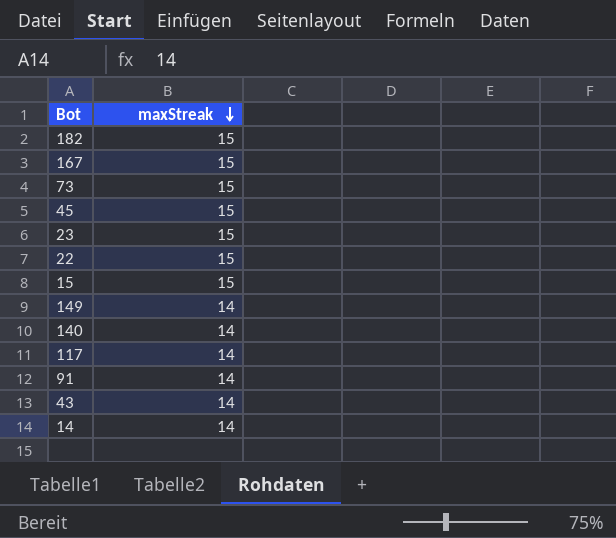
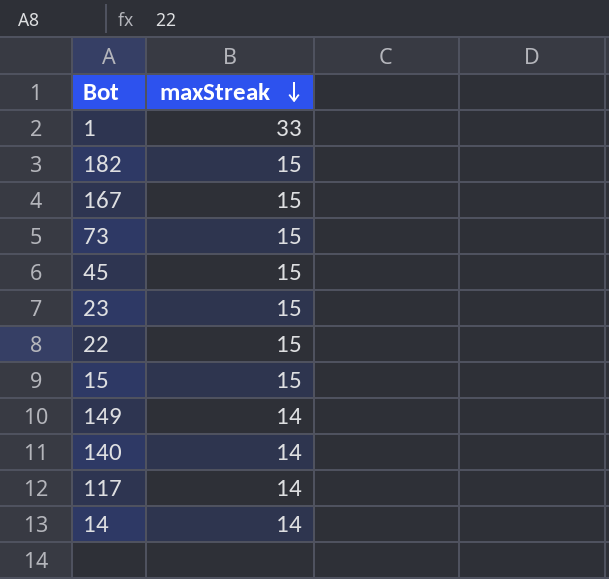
row 91: 14 -> none
row 43: 14 -> none
row 1: none -> 33

